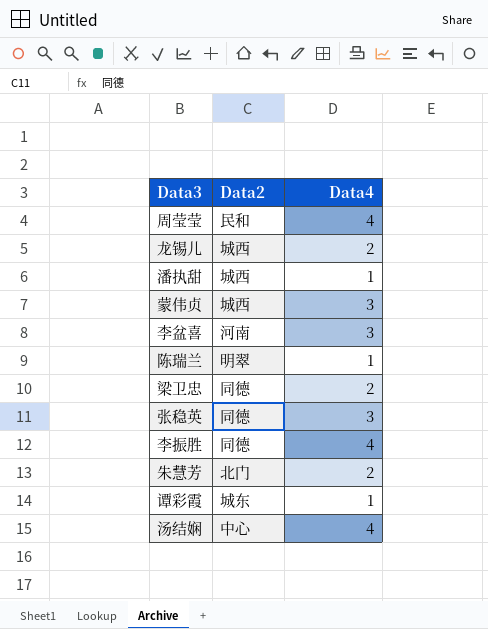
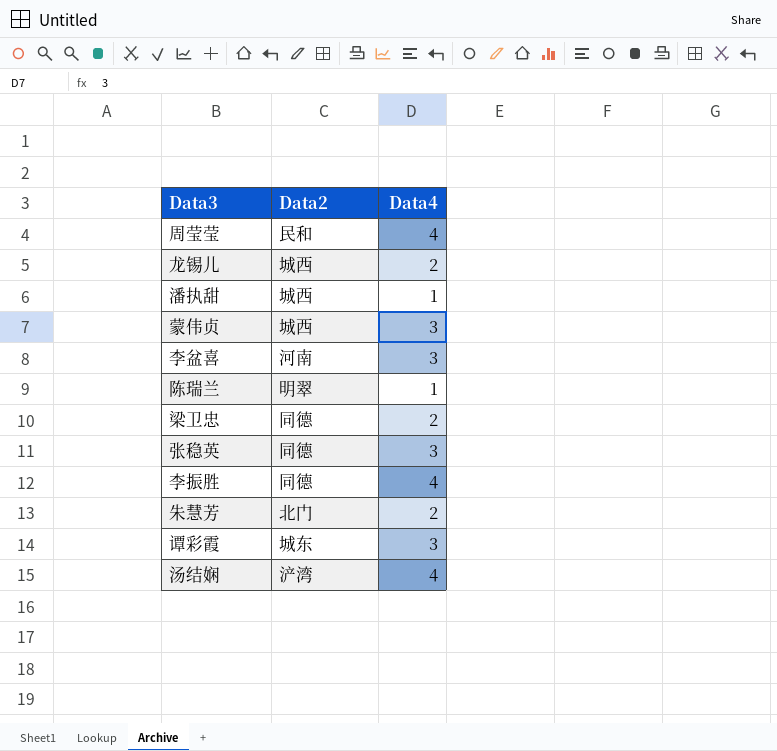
谭彩霞 | Data4: 1 -> 3
汤结娴 | Data2: 中心 -> 浐湾

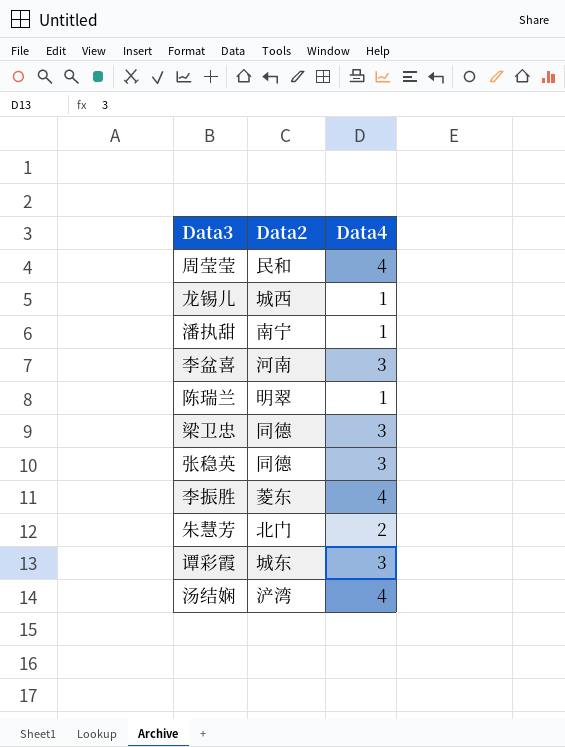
row 蒙伟贞: 城西 | 3 -> none
龙锡儿 | Data4: 2 -> 1
潘执甜 | Data2: 城西 -> 南宁
梁卫忠 | Data4: 2 -> 3
李振胜 | Data2: 同德 -> 菱东

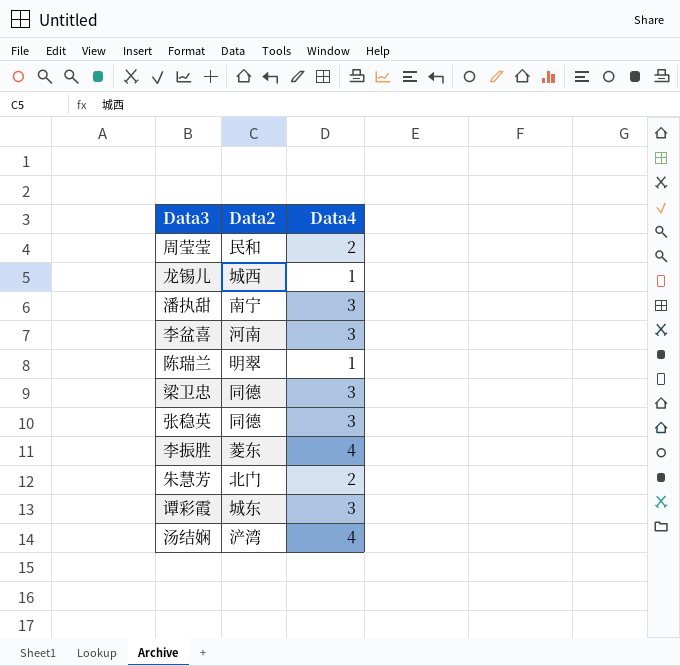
周莹莹 | Data4: 4 -> 2
潘执甜 | Data4: 1 -> 3

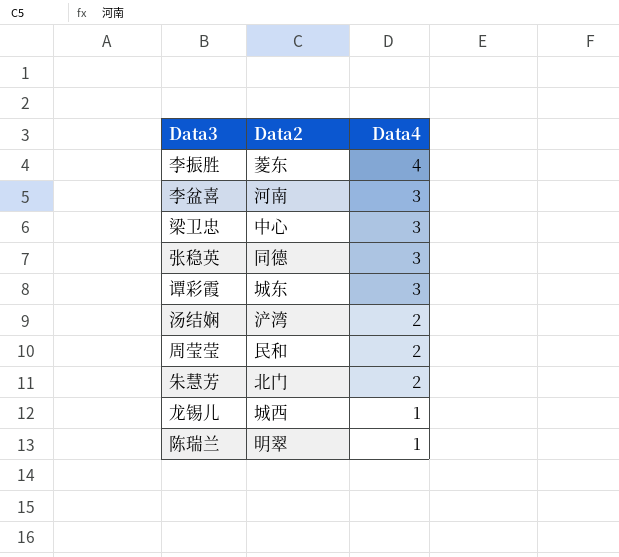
row order: none -> Data4 descending
row 潘执甜: 南宁 | 3 -> none
梁卫忠 | Data2: 同德 -> 中心
汤结娴 | Data4: 4 -> 2

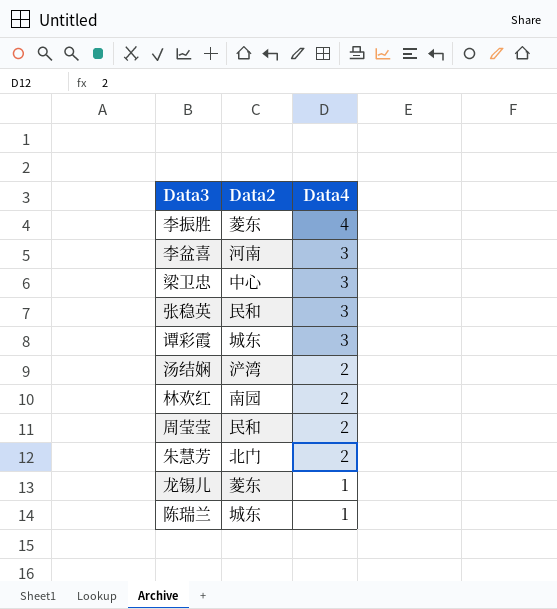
张稳英 | Data2: 同德 -> 民和
row 林欢红: none -> 南园 | 2
龙锡儿 | Data2: 城西 -> 菱东
陈瑞兰 | Data2: 明翠 -> 城东

